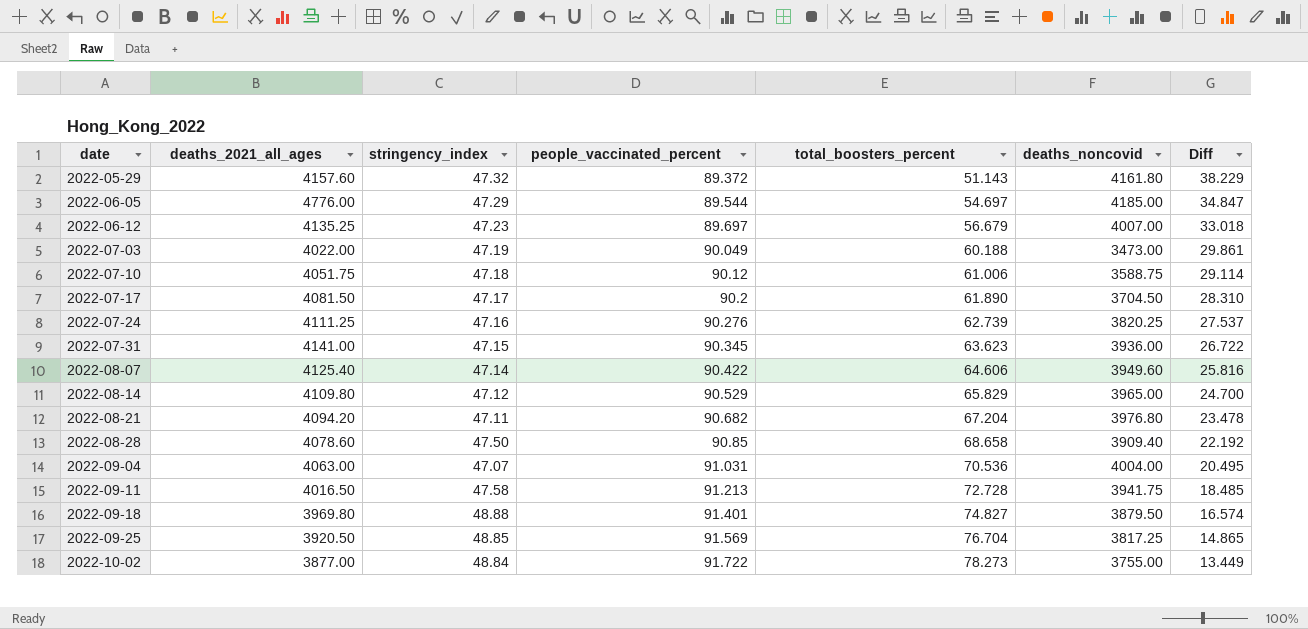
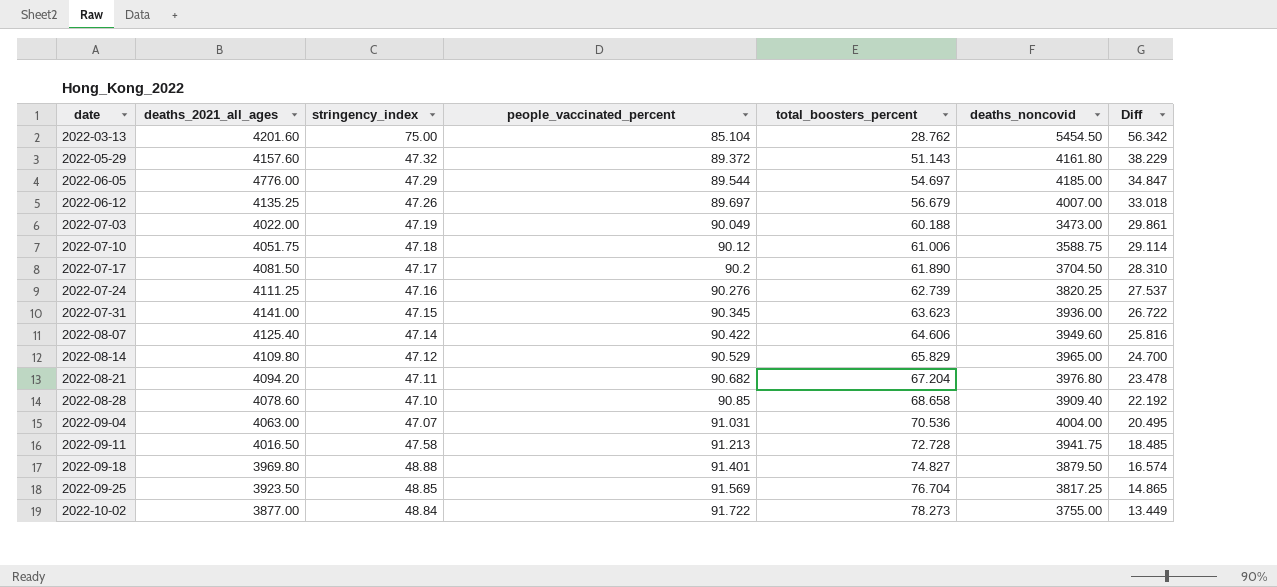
row 2022-03-13: none -> 4201.60 | 75.00 | 85.104 | 28.762 | 5454.50 | 56.342
2022-06-12 | stringency_index: 47.23 -> 47.26
2022-08-28 | stringency_index: 47.50 -> 47.10
2022-09-25 | deaths_2021_all_ages: 3920.50 -> 3923.50

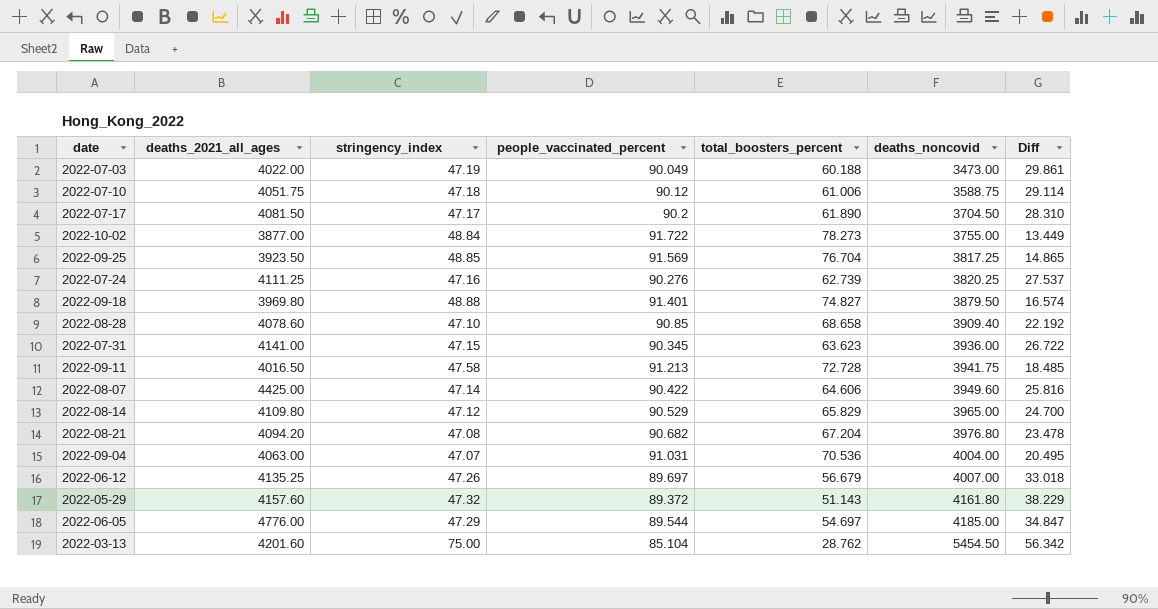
row order: date ascending -> deaths_noncovid ascending
2022-08-07 | deaths_2021_all_ages: 4125.40 -> 4425.00
2022-08-21 | stringency_index: 47.11 -> 47.08

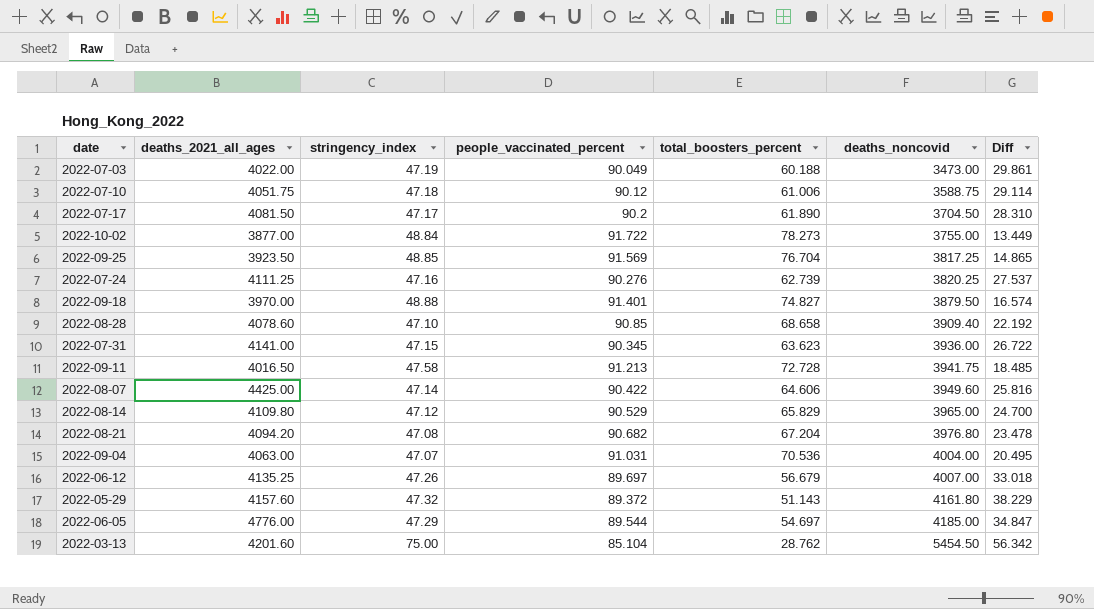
2022-09-18 | deaths_2021_all_ages: 3969.80 -> 3970.00

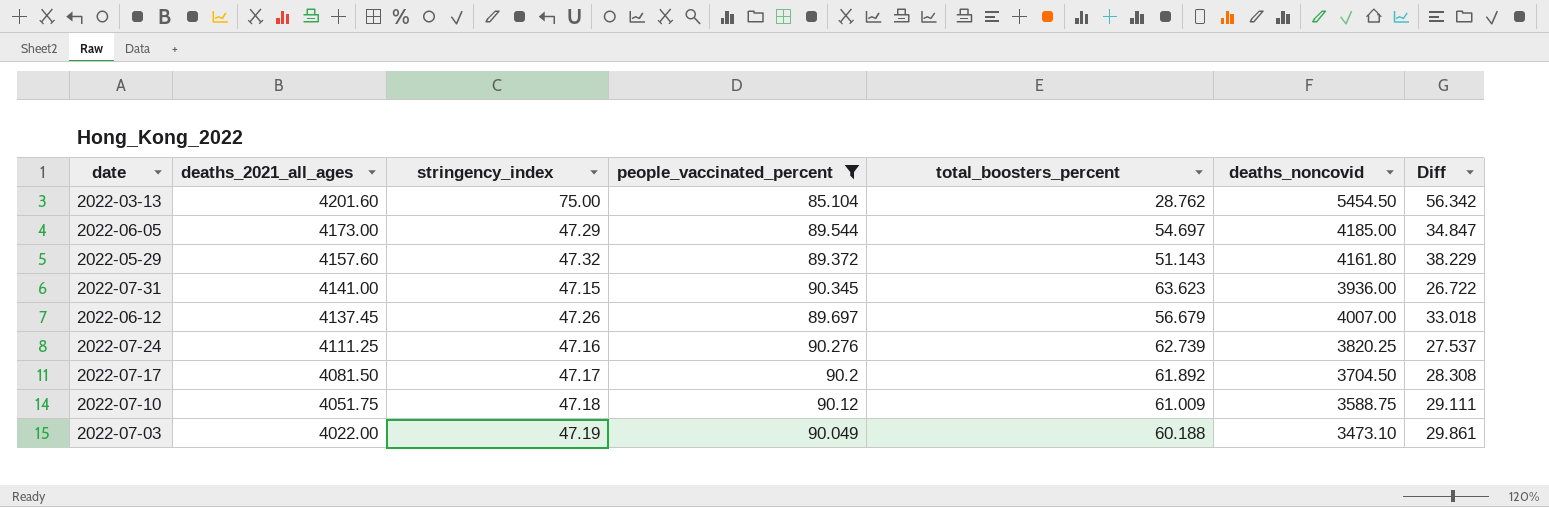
filter: none -> people_vaccinated_percent <= 90.345
row order: deaths_noncovid ascending -> deaths_2021_all_ages descending
2022-06-05 | deaths_2021_all_ages: 4776.00 -> 4173.00
2022-06-12 | deaths_2021_all_ages: 4135.25 -> 4137.45
2022-07-17 | total_boosters_percent: 61.890 -> 61.892
2022-07-17 | Diff: 28.310 -> 28.308
2022-07-10 | total_boosters_percent: 61.006 -> 61.009
2022-07-10 | Diff: 29.114 -> 29.111
2022-07-03 | deaths_noncovid: 3473.00 -> 3473.10

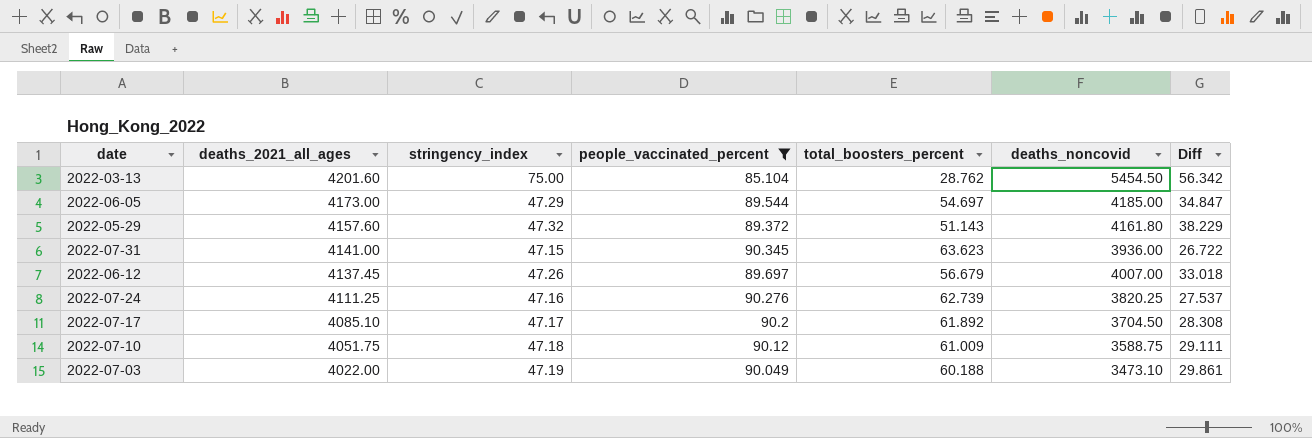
2022-07-17 | deaths_2021_all_ages: 4081.50 -> 4085.10

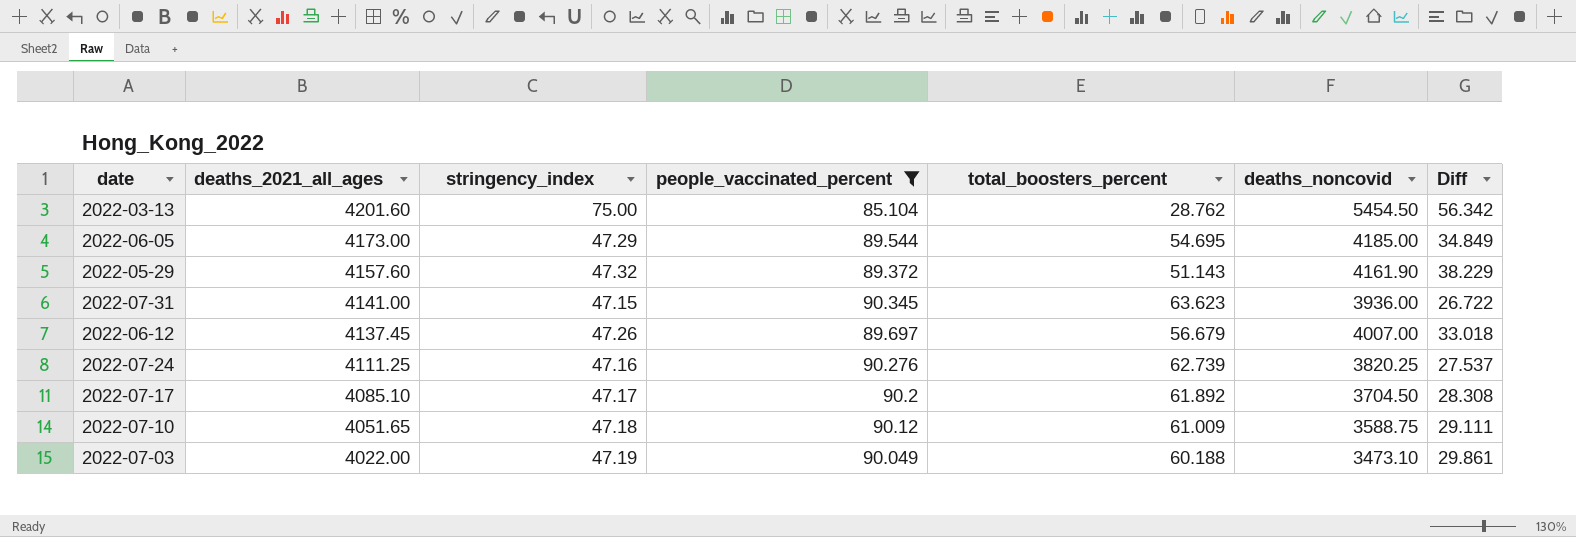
2022-06-05 | total_boosters_percent: 54.697 -> 54.695
2022-06-05 | Diff: 34.847 -> 34.849
2022-05-29 | deaths_noncovid: 4161.80 -> 4161.90
2022-07-10 | deaths_2021_all_ages: 4051.75 -> 4051.65

